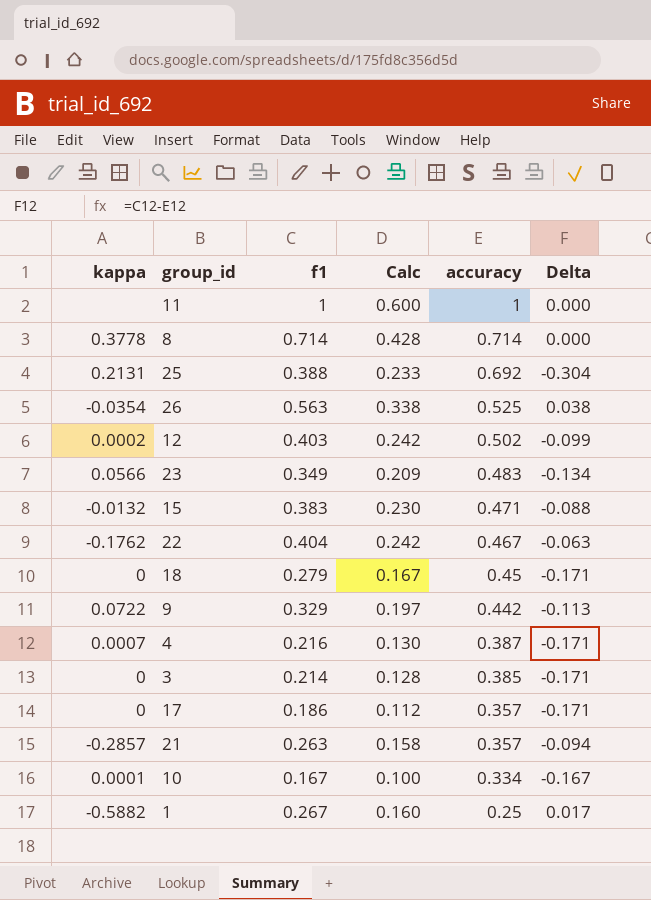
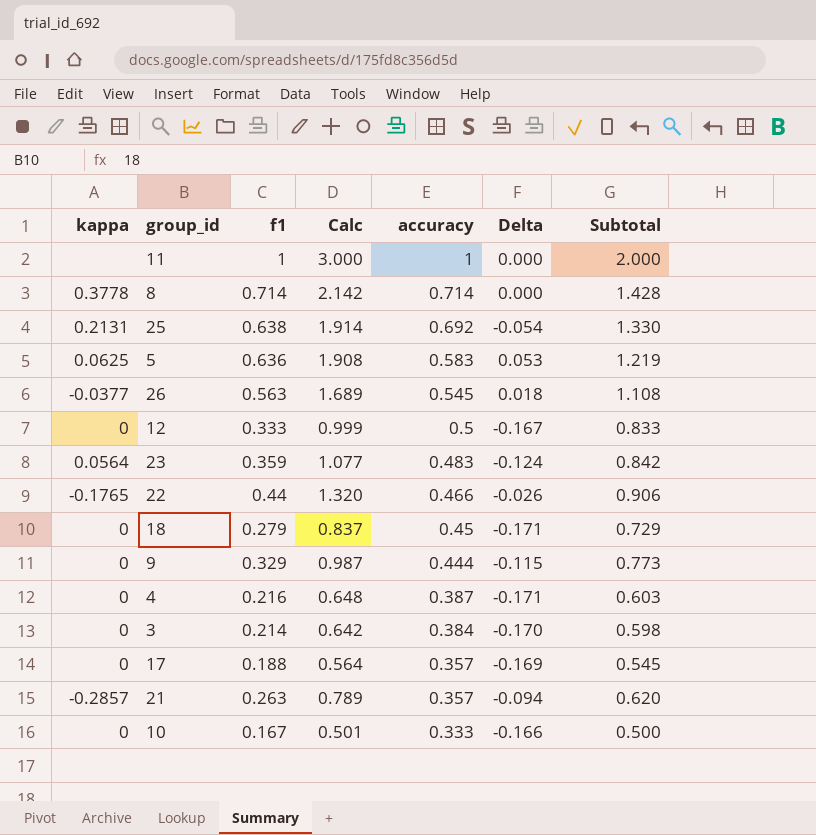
column Calc | formula: [f1] * 0.6 -> [f1] * 3
column Subtotal | formula: none -> [f1] + [accuracy]
row 15: -0.0132 | 0.383 | 0.230 | 0.471 | -0.088 -> none
row 1: -0.5882 | 0.267 | 0.160 | 0.25 | 0.017 -> none
25 | f1: 0.388 -> 0.638
25 | Delta: -0.304 -> -0.054
row 5: none -> 0.0625 | 0.636 | 1.908 | 0.583 | 0.053 | 1.219
26 | kappa: -0.0354 -> -0.0377
26 | accuracy: 0.525 -> 0.545
26 | Delta: 0.038 -> 0.018
12 | kappa: 0.0002 -> 0
12 | f1: 0.403 -> 0.333
12 | accuracy: 0.502 -> 0.5
12 | Delta: -0.099 -> -0.167
23 | kappa: 0.0566 -> 0.0564
23 | f1: 0.349 -> 0.359
23 | Delta: -0.134 -> -0.124
22 | kappa: -0.1762 -> -0.1765
22 | f1: 0.404 -> 0.44
22 | accuracy: 0.467 -> 0.466
22 | Delta: -0.063 -> -0.026
9 | kappa: 0.0722 -> 0
9 | accuracy: 0.442 -> 0.444
9 | Delta: -0.113 -> -0.115
4 | kappa: 0.0007 -> 0
3 | accuracy: 0.385 -> 0.384
3 | Delta: -0.171 -> -0.170
17 | f1: 0.186 -> 0.188
17 | Delta: -0.171 -> -0.169
10 | kappa: 0.0001 -> 0
10 | accuracy: 0.334 -> 0.333
10 | Delta: -0.167 -> -0.166

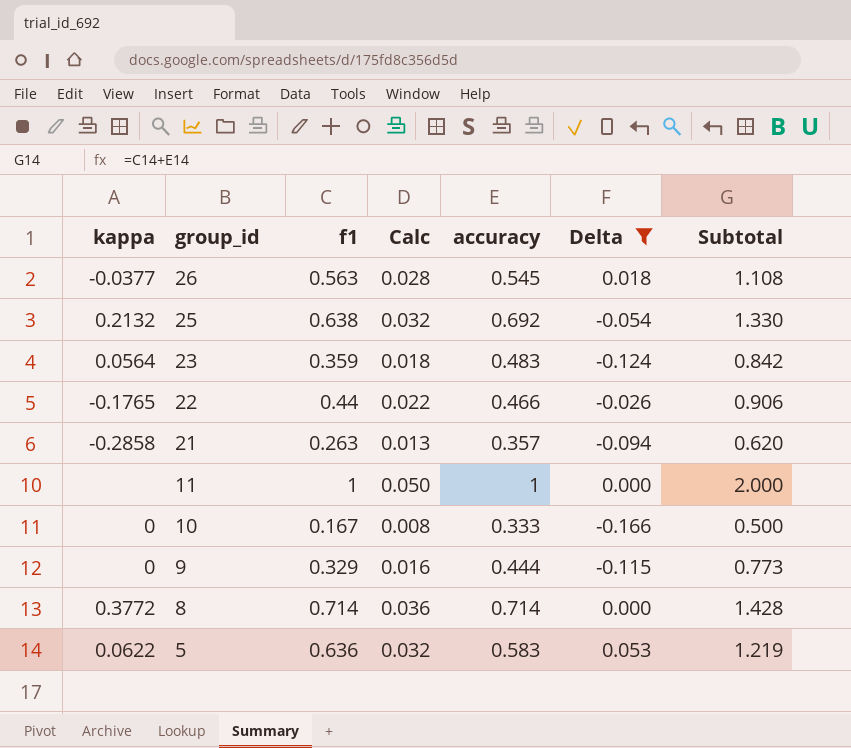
filter: none -> Delta >= -0.166
row order: accuracy descending -> group_id descending
column Calc | formula: [f1] * 3 -> [f1] * 0.05
25 | kappa: 0.2131 -> 0.2132
21 | kappa: -0.2857 -> -0.2858
8 | kappa: 0.3778 -> 0.3772
5 | kappa: 0.0625 -> 0.0622

